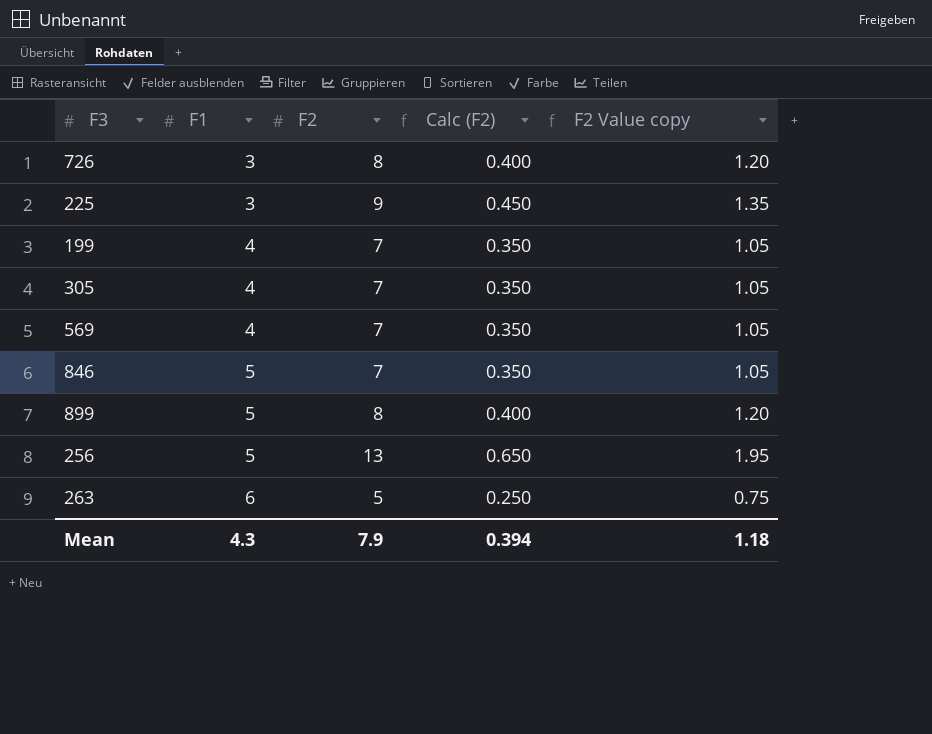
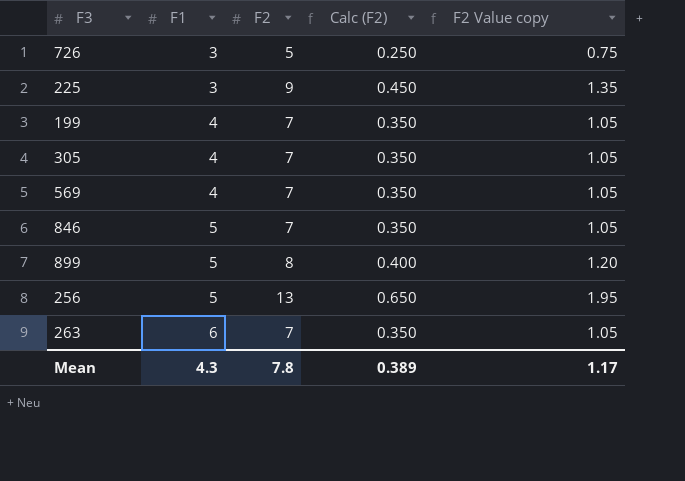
726 | F2: 8 -> 5
726 | Calc (F2): 0.400 -> 0.250
726 | F2 Value copy: 1.20 -> 0.75
263 | F2: 5 -> 7
263 | Calc (F2): 0.250 -> 0.350
263 | F2 Value copy: 0.75 -> 1.05
Mean | F2: 7.9 -> 7.8
Mean | Calc (F2): 0.394 -> 0.389
Mean | F2 Value copy: 1.18 -> 1.17

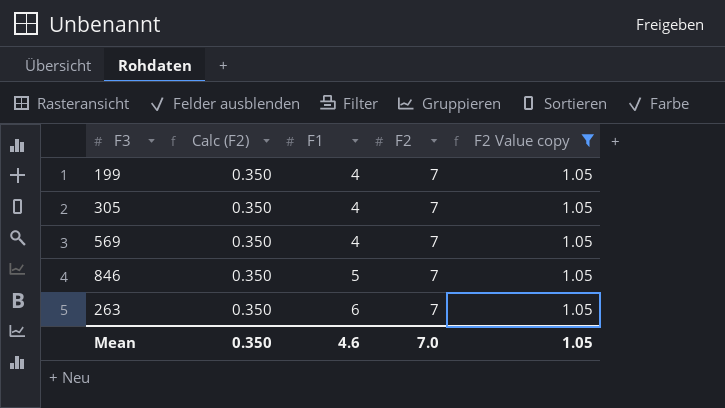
filter: none -> F2 Value copy = 1.05
column Calc (F2) | position: 4 -> 2
Mean | Calc (F2): 0.389 -> 0.350
Mean | F1: 4.3 -> 4.6
Mean | F2: 7.8 -> 7.0
Mean | F2 Value copy: 1.17 -> 1.05

